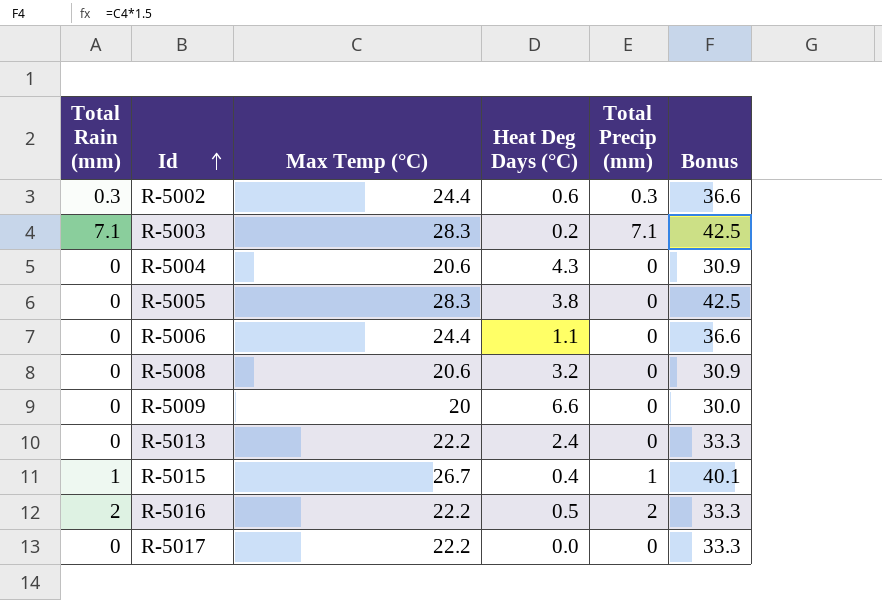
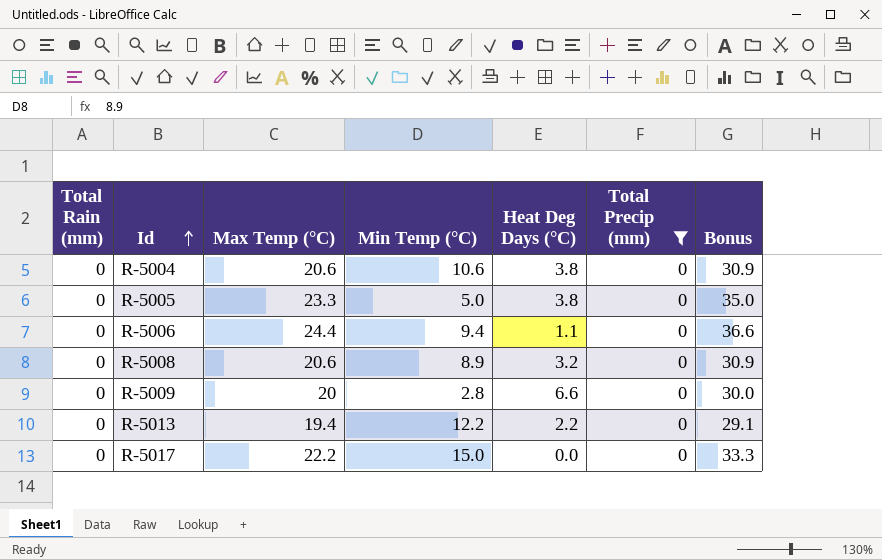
filter: none -> Total Precip (mm) = 0
column Min Temp (°C) | position: none -> 4
R-5004 | Heat Deg Days (°C): 4.3 -> 3.8
R-5005 | Max Temp (°C): 28.3 -> 23.3
R-5005 | Bonus: 42.5 -> 35.0
R-5013 | Max Temp (°C): 22.2 -> 19.4
R-5013 | Heat Deg Days (°C): 2.4 -> 2.2
R-5013 | Bonus: 33.3 -> 29.1

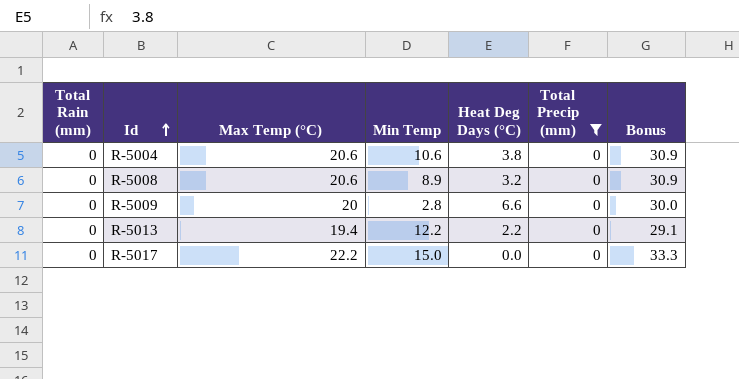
column name: Min Temp (°C) -> Min Temp
row R-5005: 0 | 23.3 | 5.0 | 3.8 | 0 | 35.0 -> none
row R-5006: 0 | 24.4 | 9.4 | 1.1 | 0 | 36.6 -> none

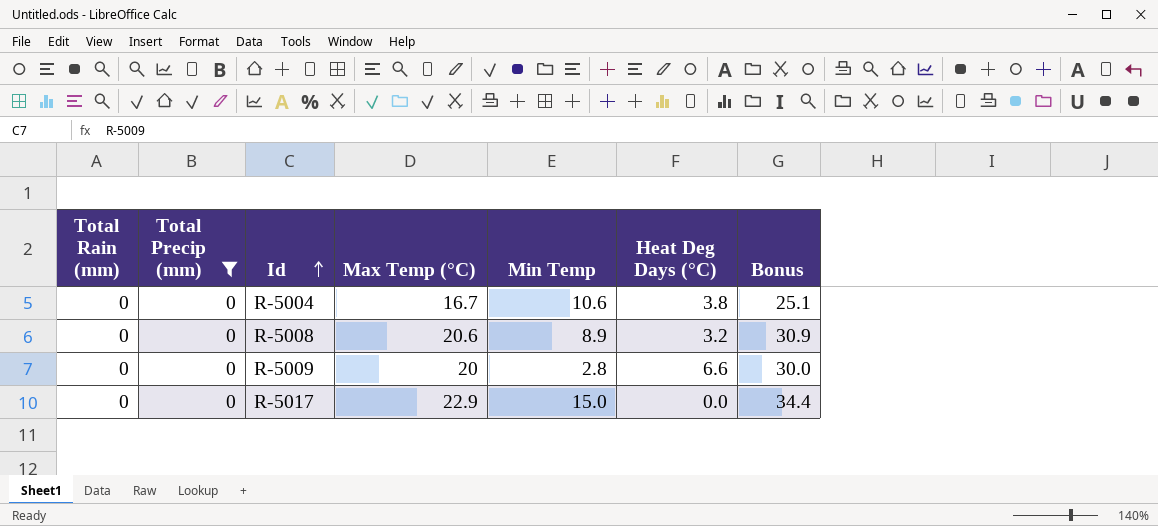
column Total Precip (mm) | position: 6 -> 2
row R-5013: 0 | 19.4 | 12.2 | 2.2 | 0 | 29.1 -> none
R-5004 | Max Temp (°C): 20.6 -> 16.7
R-5004 | Bonus: 30.9 -> 25.1
R-5017 | Max Temp (°C): 22.2 -> 22.9
R-5017 | Bonus: 33.3 -> 34.4

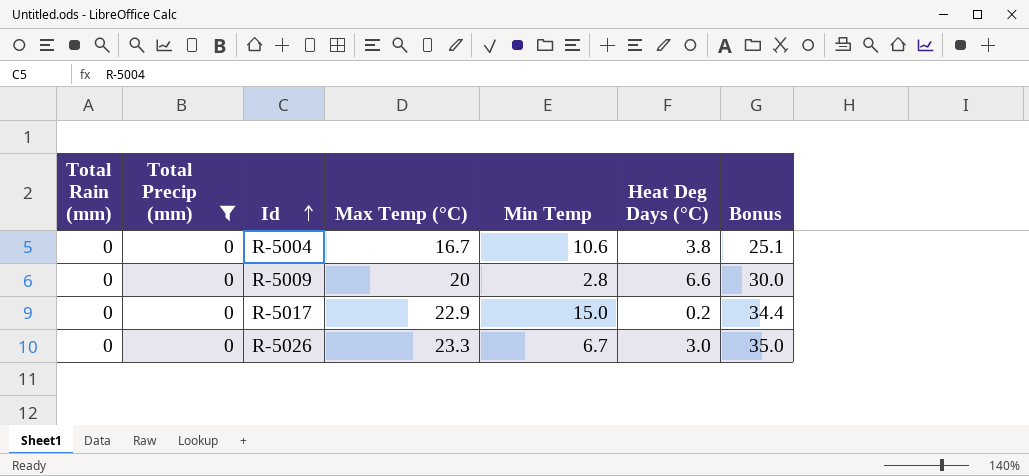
row R-5008: 0 | 0 | 20.6 | 8.9 | 3.2 | 30.9 -> none
R-5017 | Heat Deg Days (°C): 0.0 -> 0.2
row R-5026: none -> 0 | 0 | 23.3 | 6.7 | 3.0 | 35.0

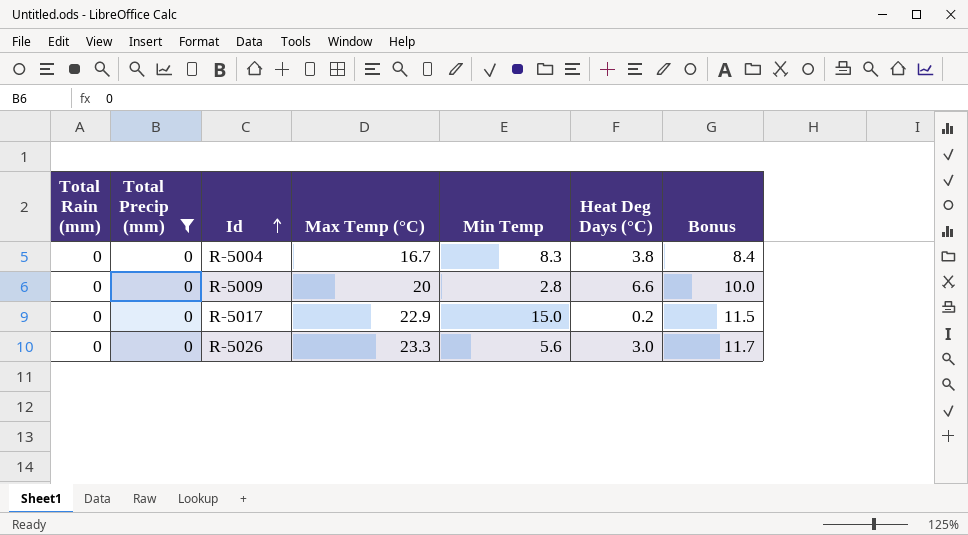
column Bonus | formula: [Max Temp (°C)] * 1.5 -> [Max Temp (°C)] * 0.5
R-5004 | Min Temp: 10.6 -> 8.3
R-5026 | Min Temp: 6.7 -> 5.6

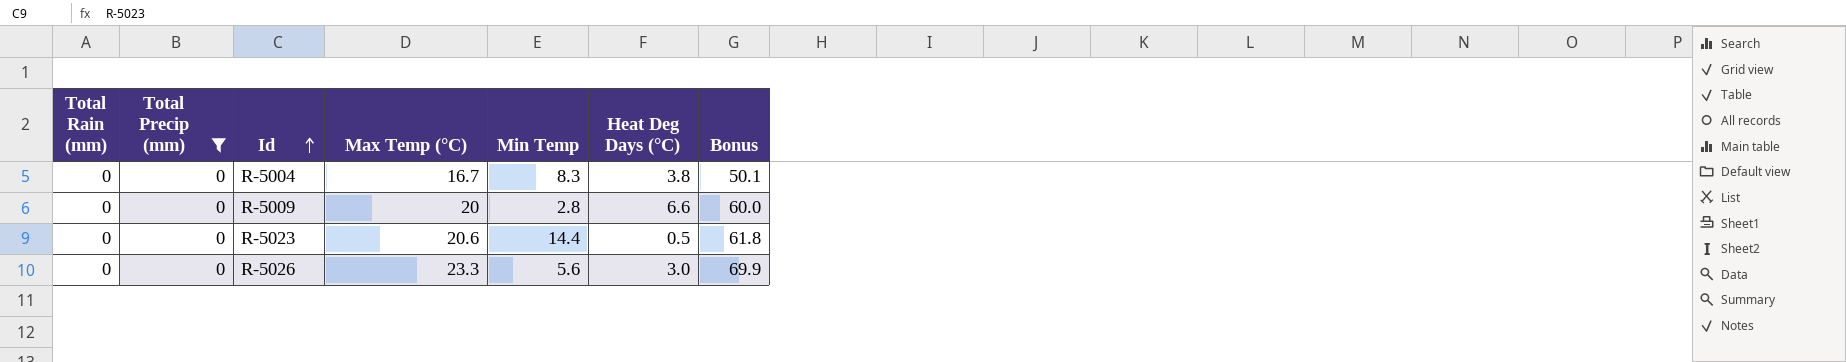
column Bonus | formula: [Max Temp (°C)] * 0.5 -> [Max Temp (°C)] * 3
row R-5017: 0 | 0 | 22.9 | 15.0 | 0.2 | 11.5 -> none
row R-5023: none -> 0 | 0 | 20.6 | 14.4 | 0.5 | 61.8

